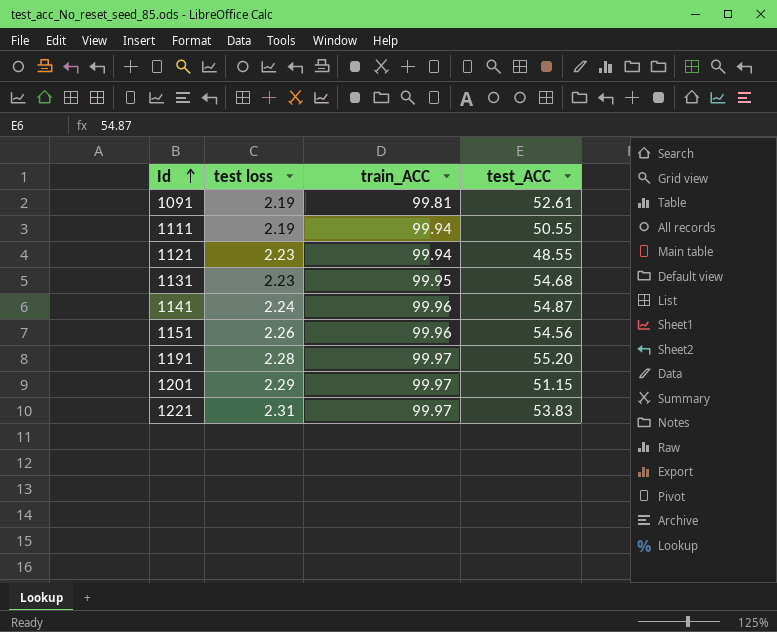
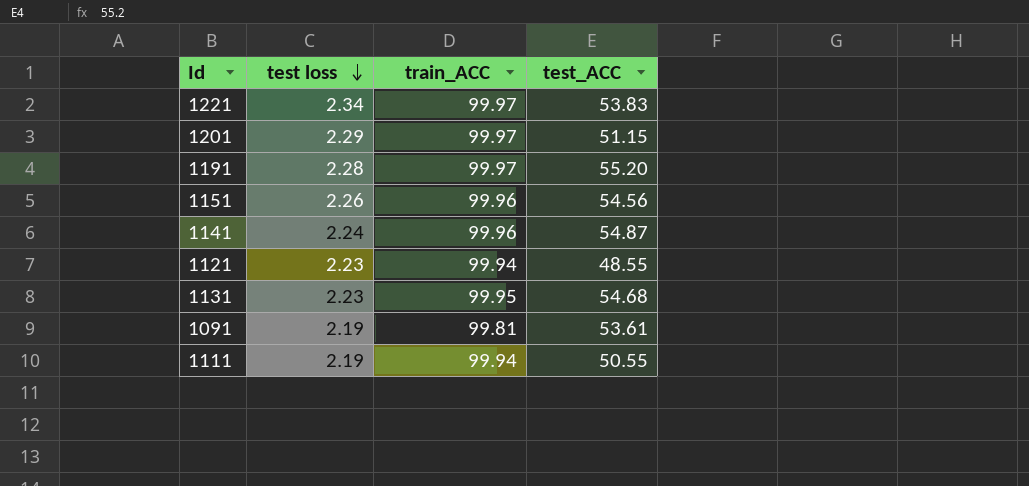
row order: Id ascending -> test loss descending
1221 | test loss: 2.31 -> 2.34
1091 | test_ACC: 52.61 -> 53.61

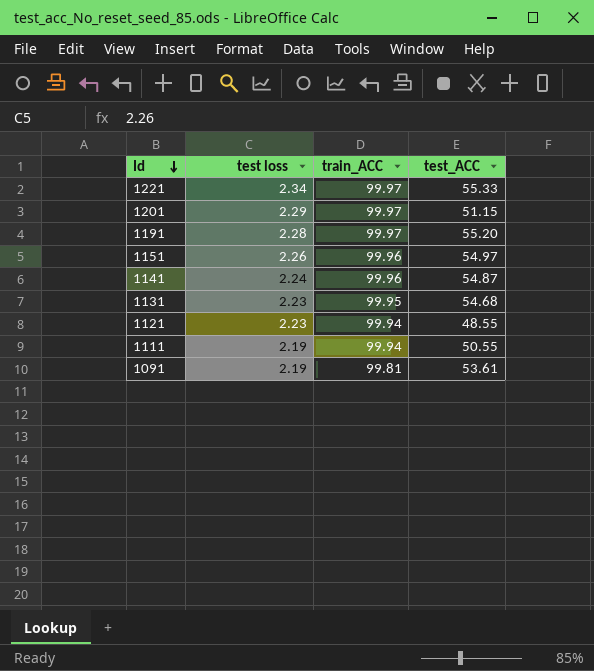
row order: test loss descending -> Id descending
1221 | test_ACC: 53.83 -> 55.33
1151 | test_ACC: 54.56 -> 54.97

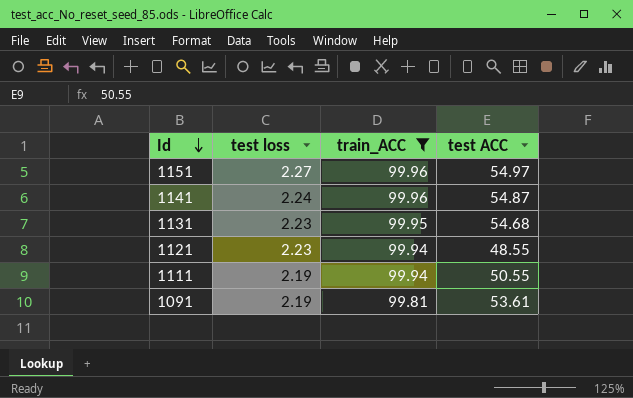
filter: none -> train_ACC != 99.97
column name: test_ACC -> test ACC
1151 | test loss: 2.26 -> 2.27

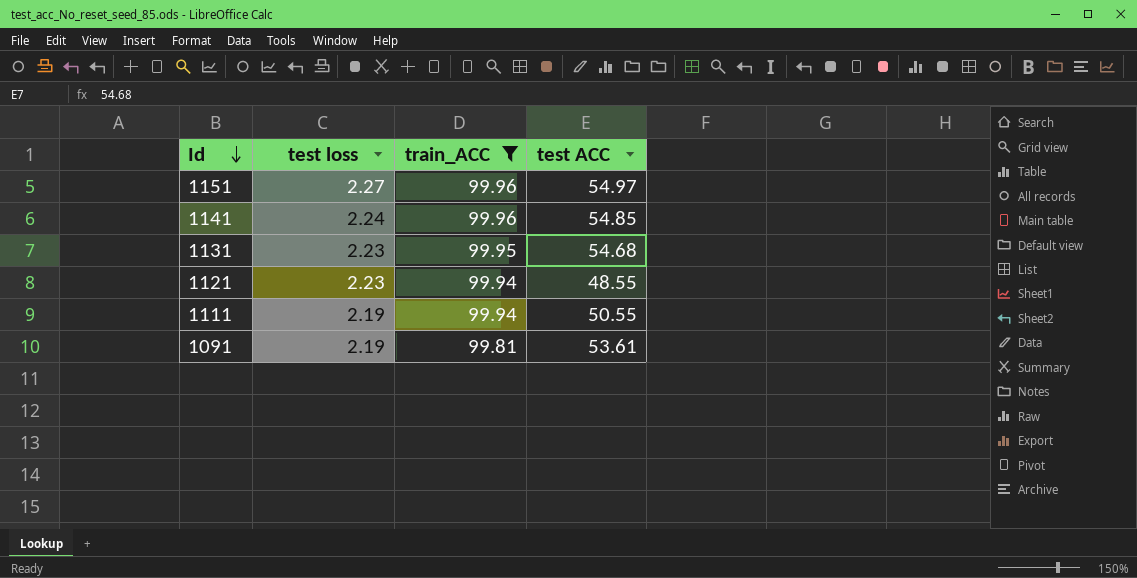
1141 | test ACC: 54.87 -> 54.85

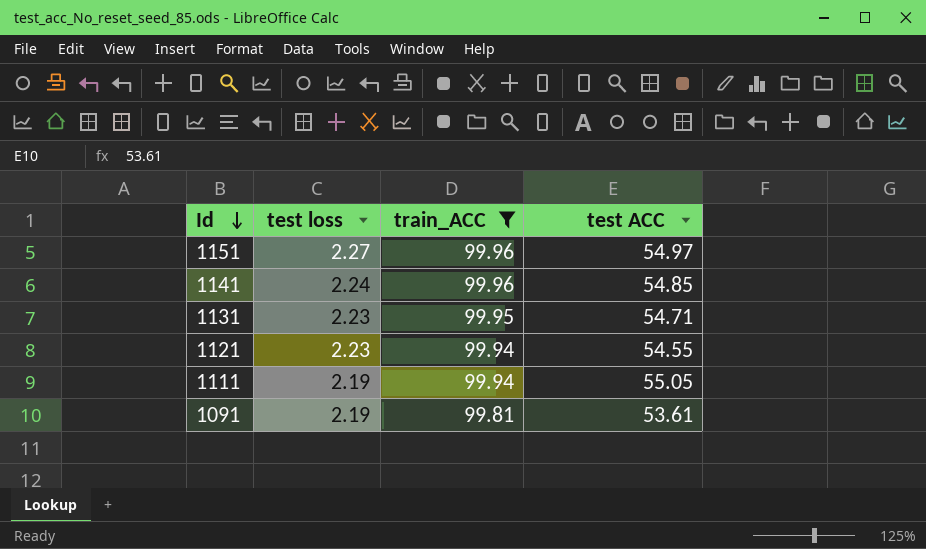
1131 | test ACC: 54.68 -> 54.71
1121 | test ACC: 48.55 -> 54.55
1111 | test ACC: 50.55 -> 55.05

